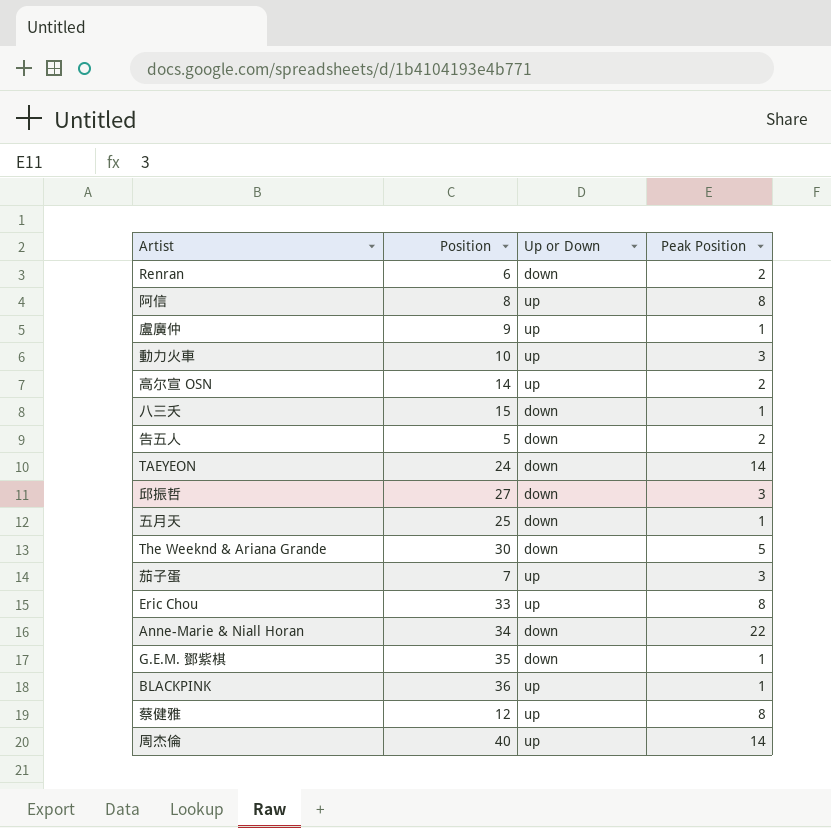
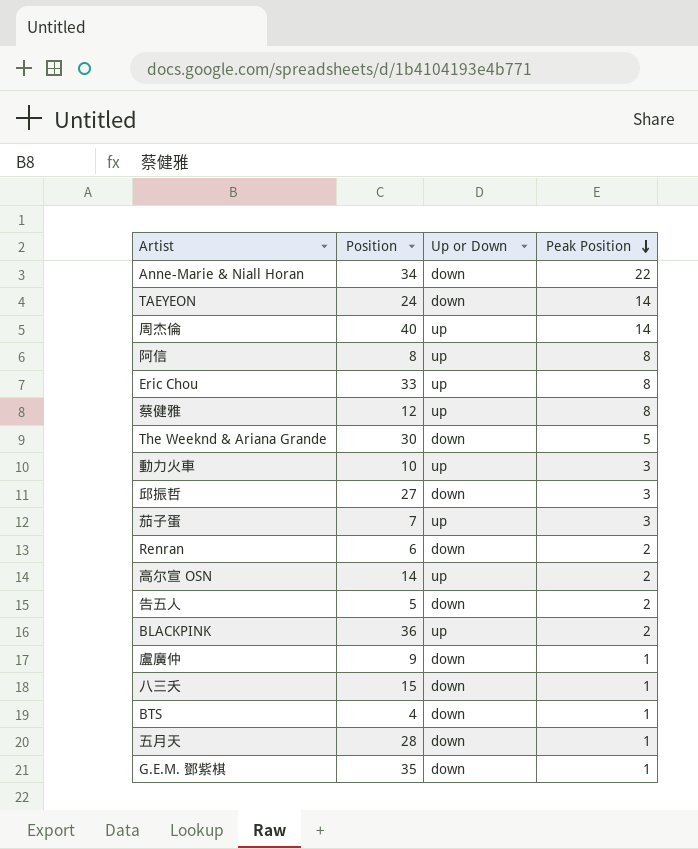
row order: none -> Peak Position descending
BLACKPINK | Peak Position: 1 -> 2
盧廣仲 | Up or Down: up -> down
row BTS: none -> 4 | down | 1
五月天 | Position: 25 -> 28

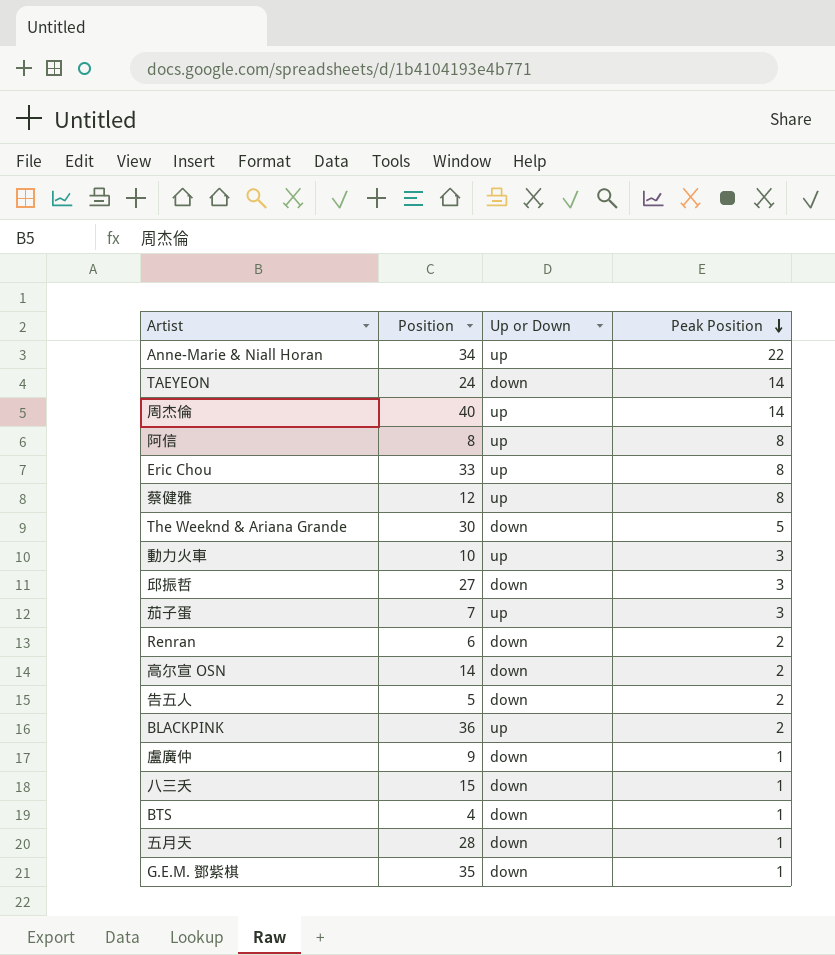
Anne-Marie & Niall Horan | Up or Down: down -> up
高尔宣 OSN | Up or Down: up -> down

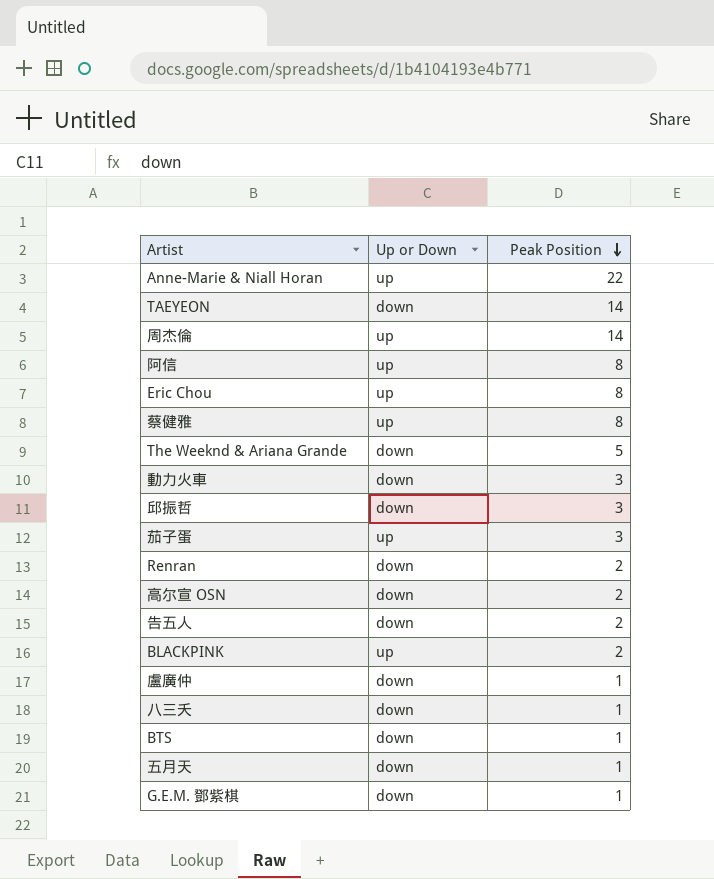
column Position | position: 2 -> none
動力火車 | Up or Down: up -> down

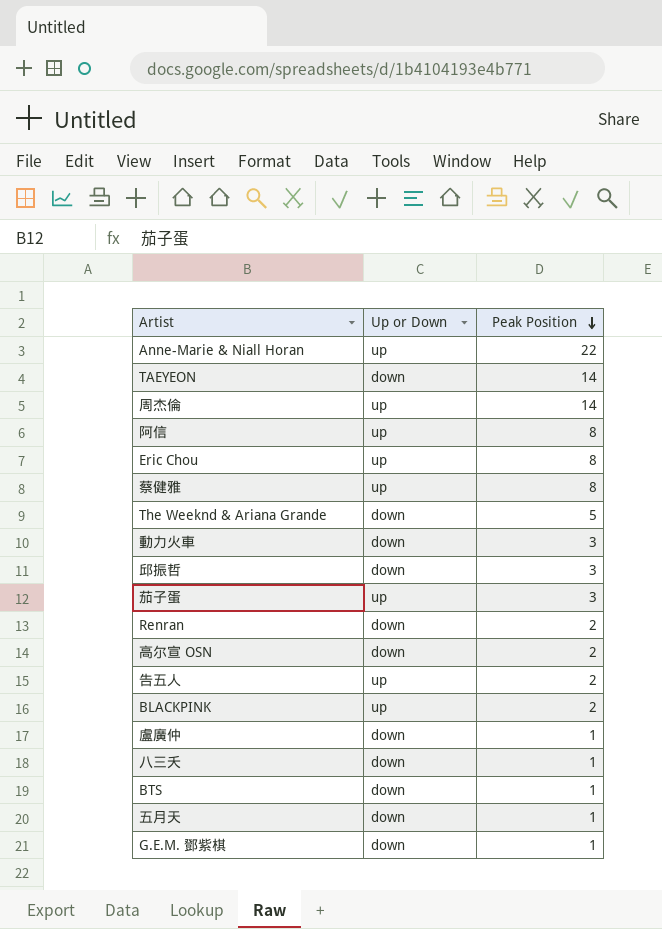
告五人 | Up or Down: down -> up

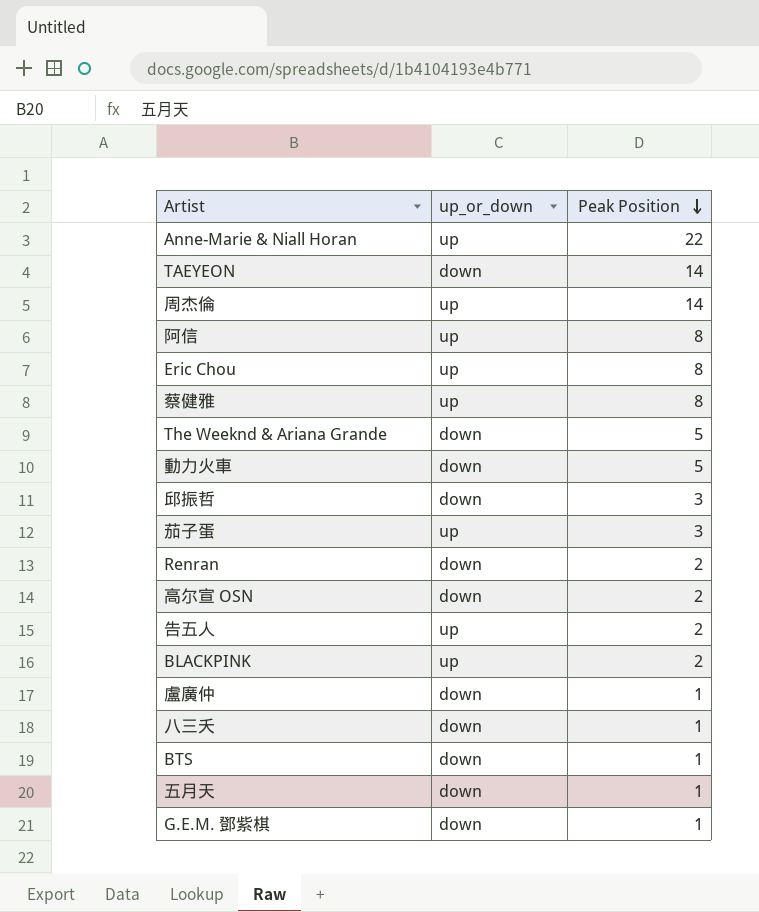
column name: Up or Down -> up_or_down
動力火車 | Peak Position: 3 -> 5

